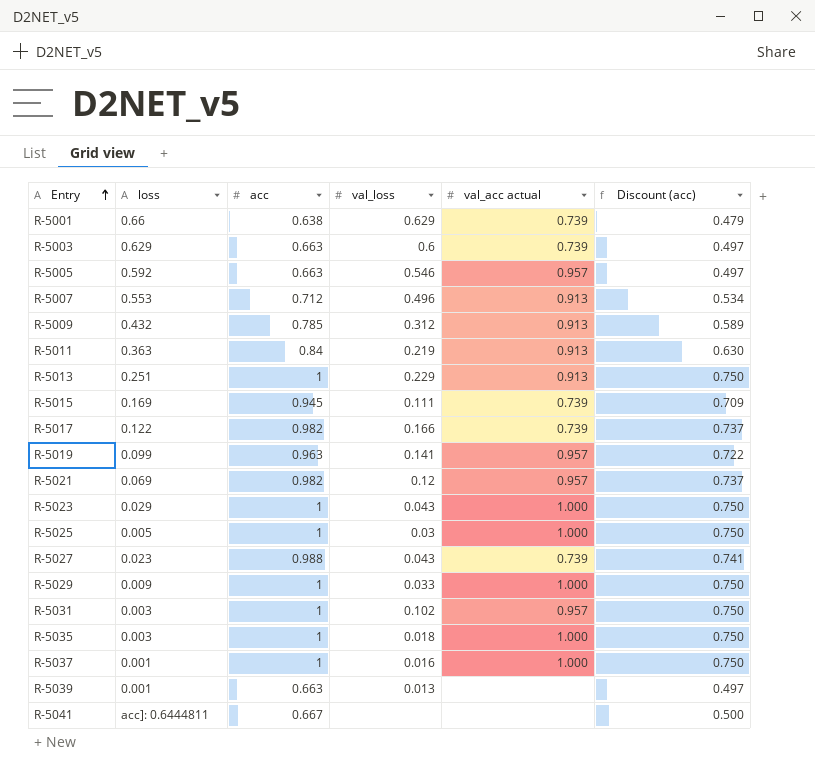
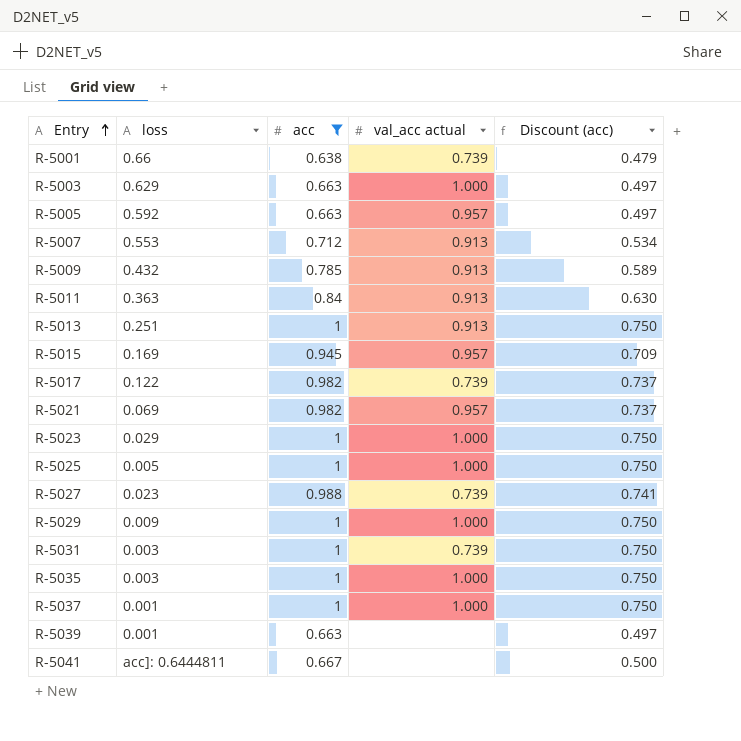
filter: none -> acc != 0.963
column val_loss | position: 4 -> none
R-5003 | val_acc actual: 0.739 -> 1.000
R-5015 | val_acc actual: 0.739 -> 0.957
R-5031 | val_acc actual: 0.957 -> 0.739

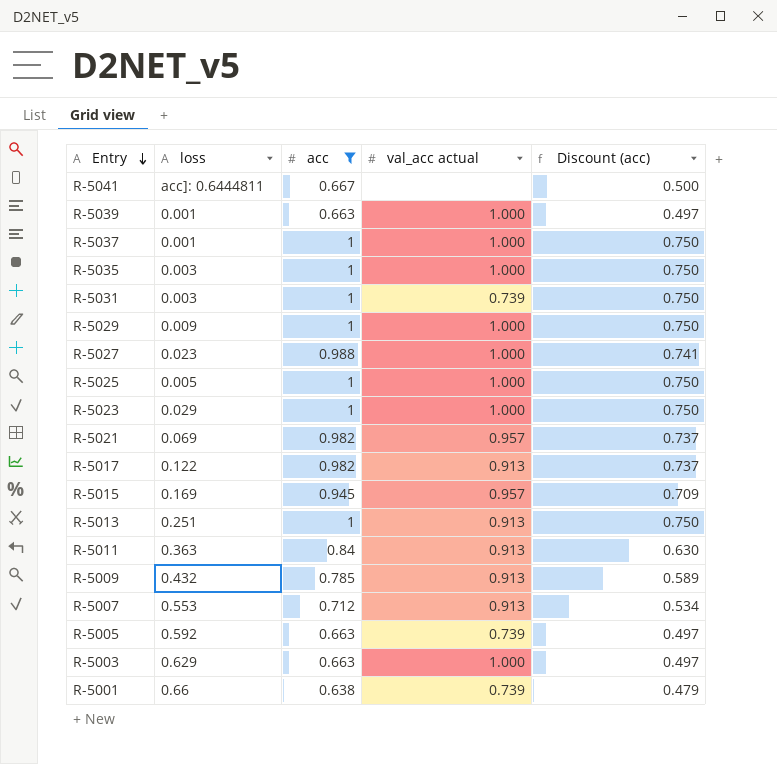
row order: Entry ascending -> Entry descending
R-5039 | val_acc actual: none -> 1.000
R-5027 | val_acc actual: 0.739 -> 1.000
R-5017 | val_acc actual: 0.739 -> 0.913
R-5005 | val_acc actual: 0.957 -> 0.739

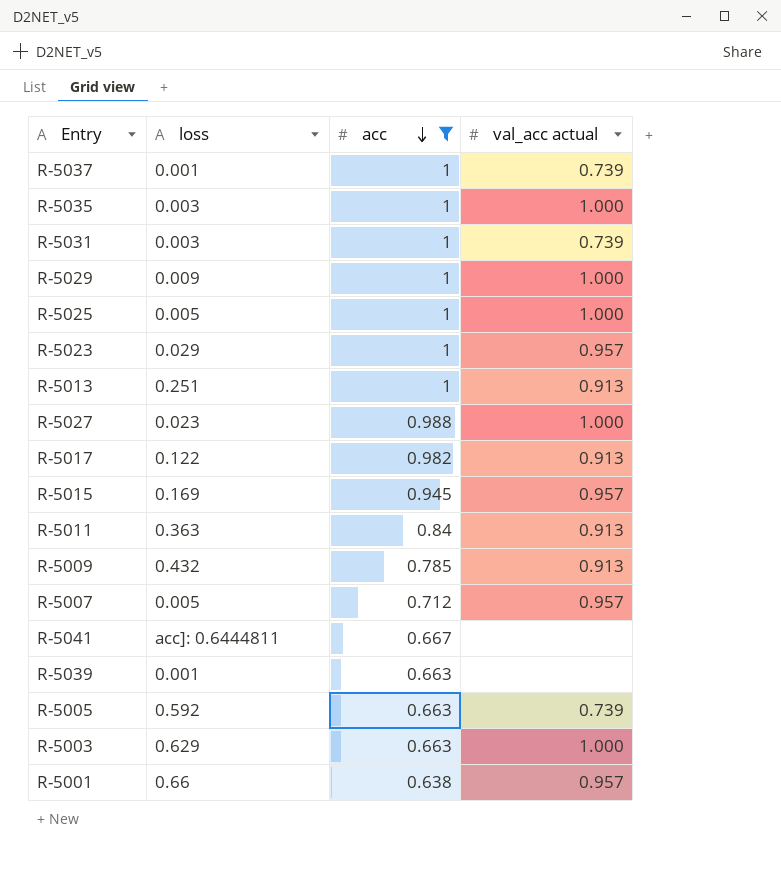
row order: Entry descending -> acc descending
column Discount (acc) | formula: [acc] * 0.75 -> none
row R-5021: 0.069 | 0.982 | 0.957 | 0.737 -> none
R-5037 | val_acc actual: 1.000 -> 0.739
R-5023 | val_acc actual: 1.000 -> 0.957
R-5007 | loss: 0.553 -> 0.005
R-5007 | val_acc actual: 0.913 -> 0.957
R-5039 | val_acc actual: 1.000 -> none
R-5001 | val_acc actual: 0.739 -> 0.957

